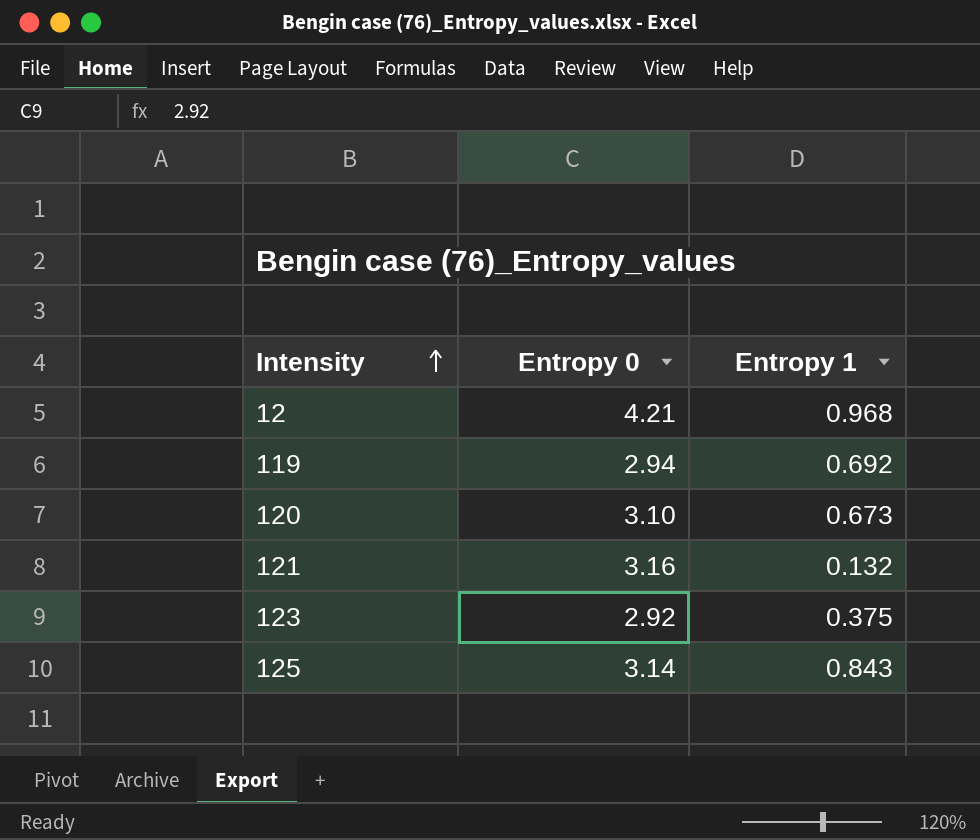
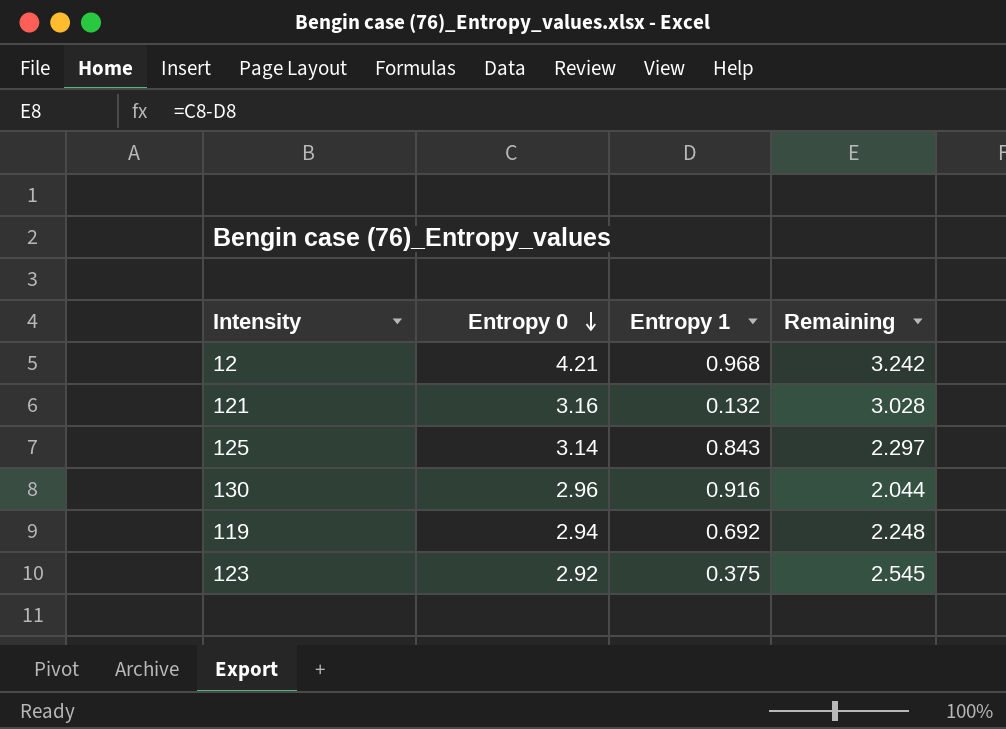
row order: Intensity ascending -> Entropy 0 descending
column Remaining | formula: none -> [Entropy 0] - [Entropy 1]
row 120: 3.10 | 0.673 -> none
row 130: none -> 2.96 | 0.916 | 2.044

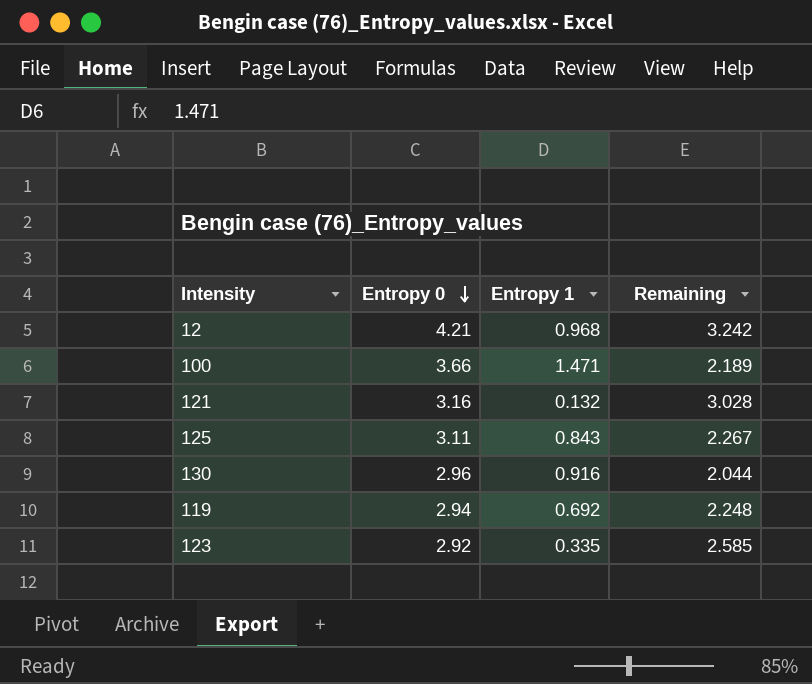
row 100: none -> 3.66 | 1.471 | 2.189
125 | Entropy 0: 3.14 -> 3.11
125 | Remaining: 2.297 -> 2.267
123 | Entropy 1: 0.375 -> 0.335
123 | Remaining: 2.545 -> 2.585

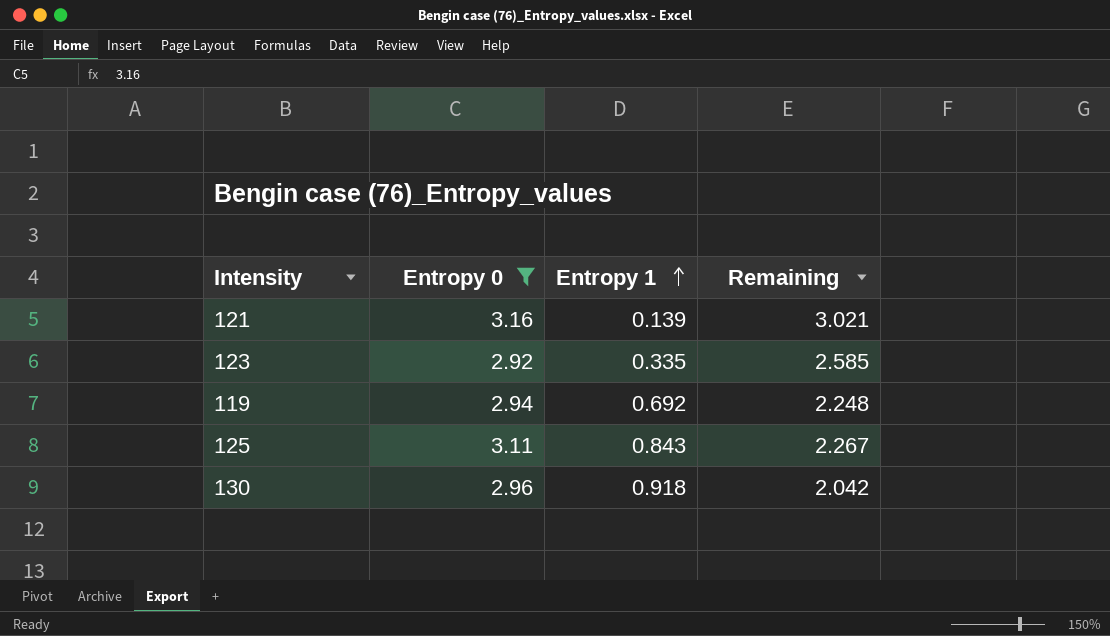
filter: none -> Entropy 0 <= 3.16
row order: Entropy 0 descending -> Entropy 1 ascending
121 | Entropy 1: 0.132 -> 0.139
121 | Remaining: 3.028 -> 3.021
130 | Entropy 1: 0.916 -> 0.918
130 | Remaining: 2.044 -> 2.042

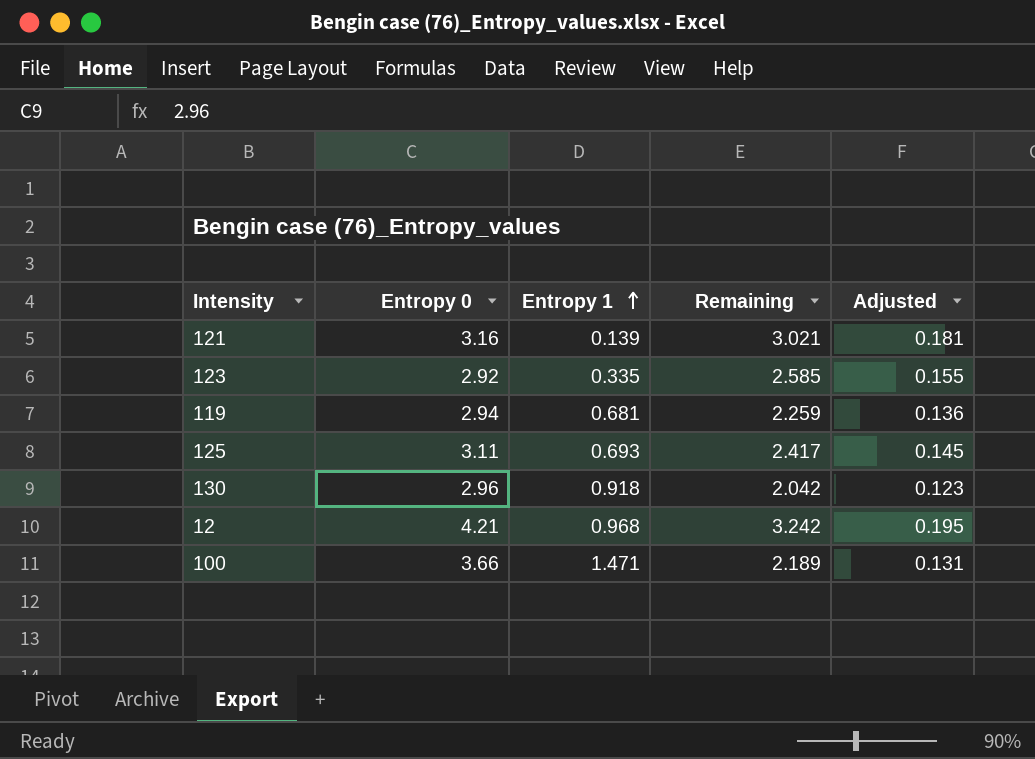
filter: Entropy 0 <= 3.16 -> none
column Adjusted | formula: none -> [Remaining] * 0.06
119 | Entropy 1: 0.692 -> 0.681
119 | Remaining: 2.248 -> 2.259
125 | Entropy 1: 0.843 -> 0.693
125 | Remaining: 2.267 -> 2.417

